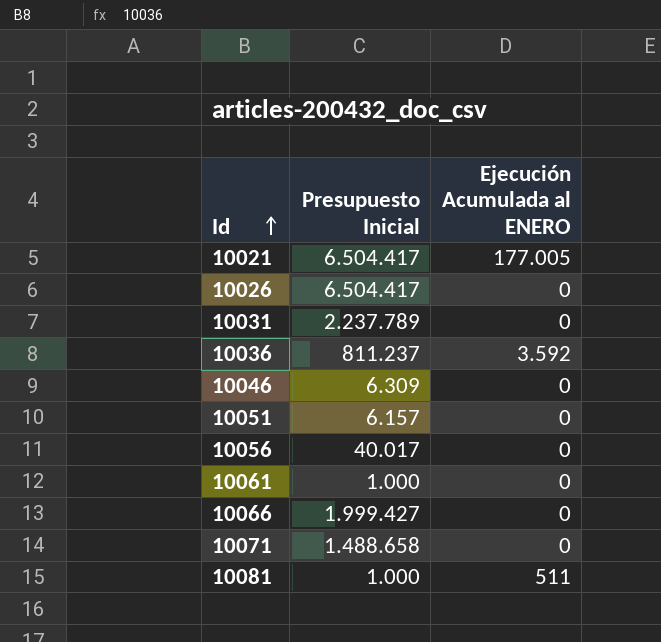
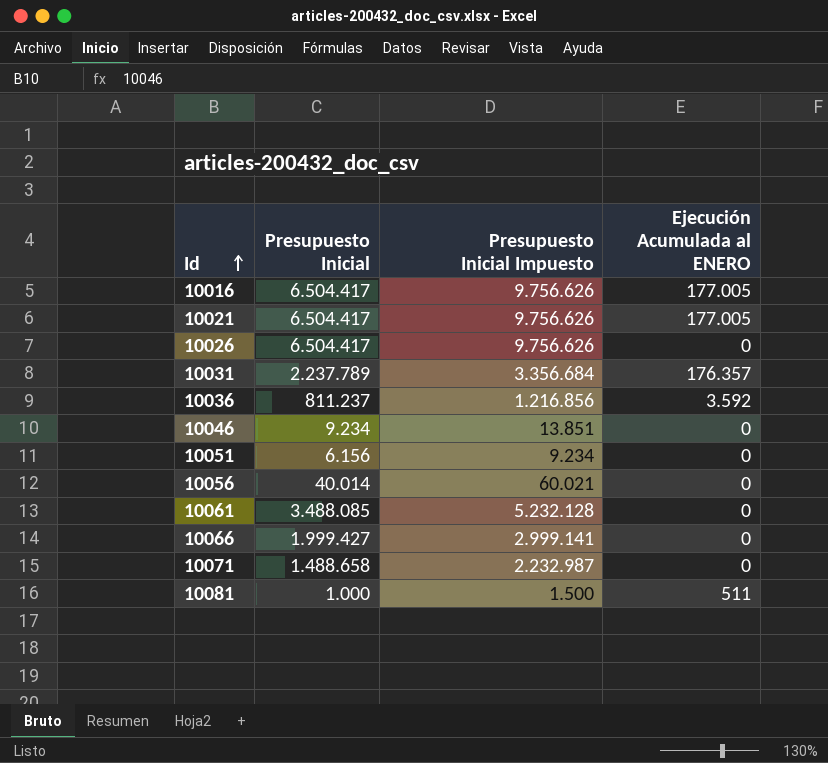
column Presupuesto Inicial Impuesto | formula: none -> [Presupuesto Inicial] * 1,5
row 10016: none -> 6.504.417 | 9.756.626 | 177.005
10031 | Ejecución Acumulada al ENERO: 0 -> 176.357
10046 | Presupuesto Inicial: 6.309 -> 9.234
10051 | Presupuesto Inicial: 6.157 -> 6.156
10056 | Presupuesto Inicial: 40.017 -> 40.014
10061 | Presupuesto Inicial: 1.000 -> 3.488.085

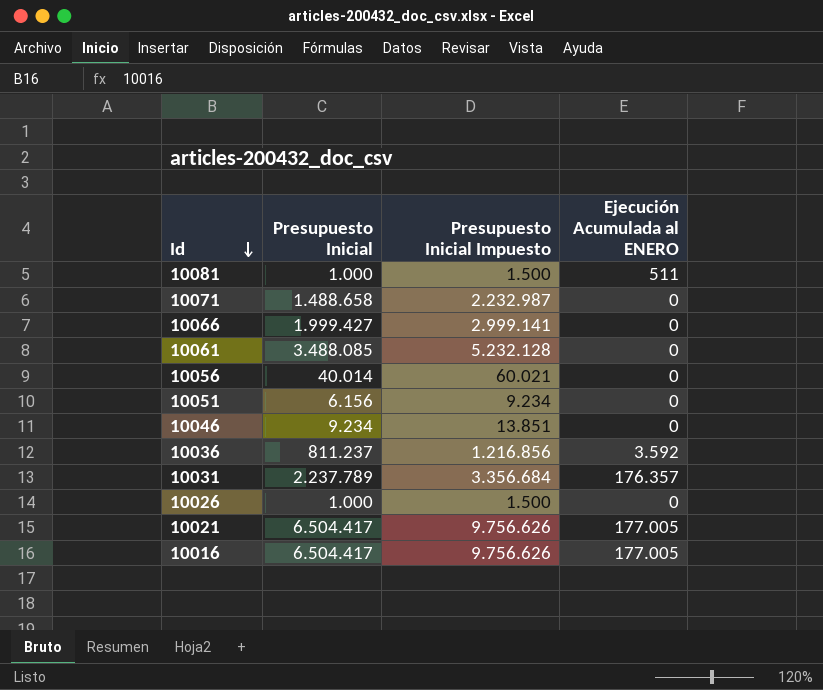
row order: Id ascending -> Id descending
10026 | Presupuesto Inicial: 6.504.417 -> 1.000
10026 | Presupuesto Inicial Impuesto: 9.756.626 -> 1.500

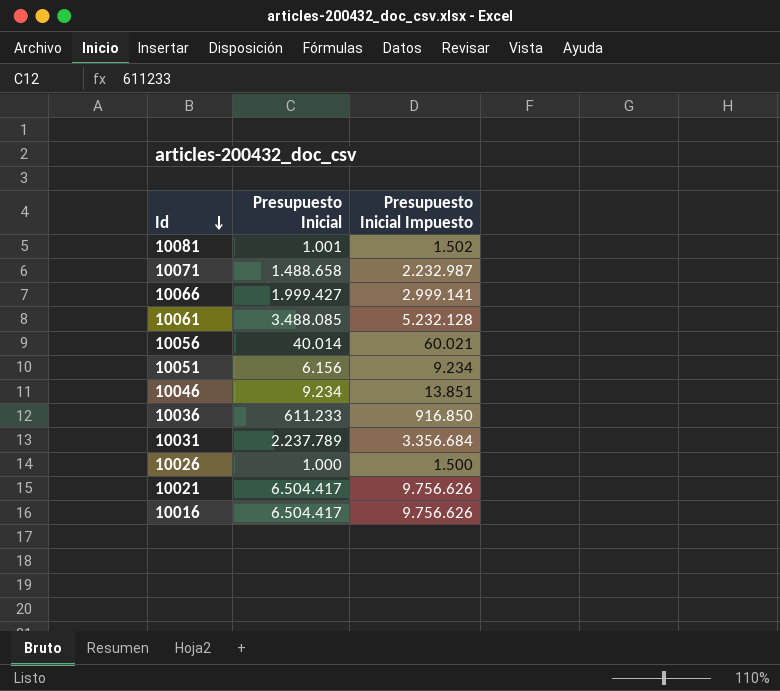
column Ejecución Acumulada al ENERO | position: 4 -> none
10081 | Presupuesto Inicial: 1.000 -> 1.001
10081 | Presupuesto Inicial Impuesto: 1.500 -> 1.502
10036 | Presupuesto Inicial: 811.237 -> 611.233
10036 | Presupuesto Inicial Impuesto: 1.216.856 -> 916.850

